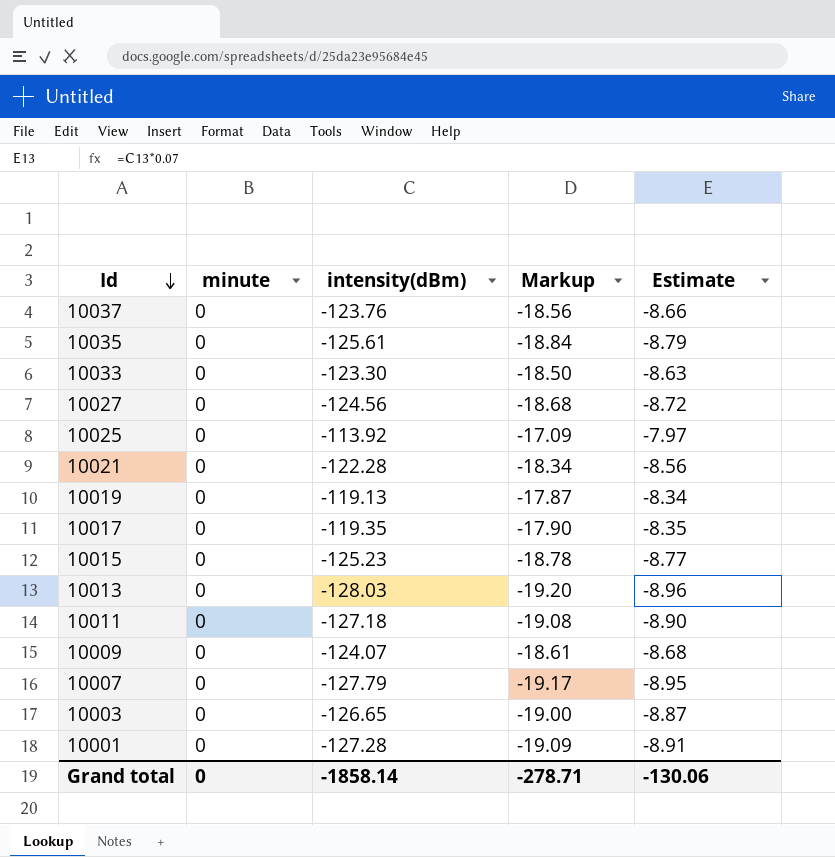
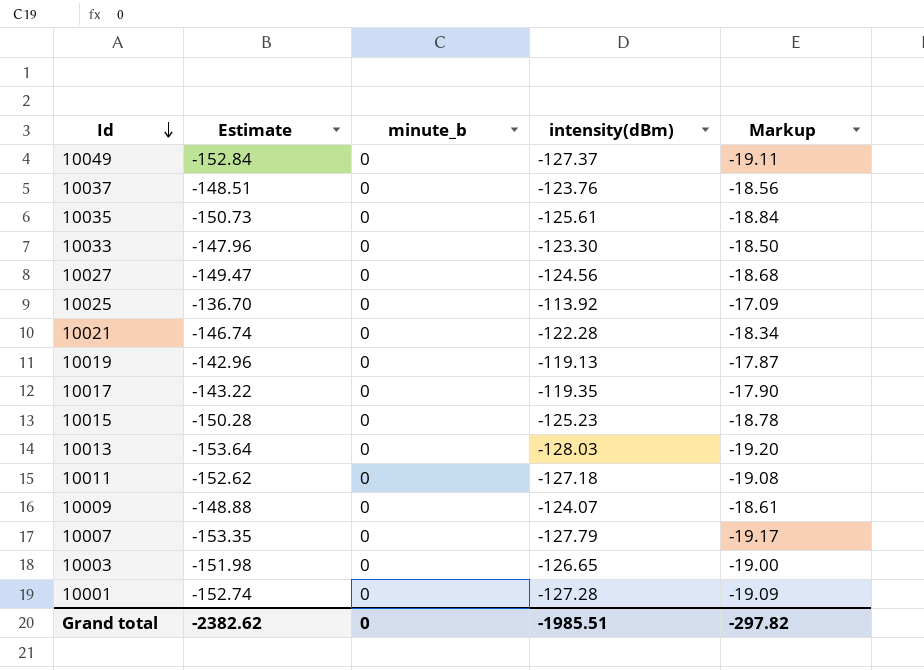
column Estimate | formula: [intensity(dBm)] * 0.07 -> [intensity(dBm)] * 1.2
column Estimate | position: 5 -> 2
column name: minute -> minute_b
row 10049: none -> -152.84 | 0 | -127.37 | -19.11
Grand total | Estimate: -130.06 -> -2382.62
Grand total | intensity(dBm): -1858.14 -> -1985.51
Grand total | Markup: -278.71 -> -297.82

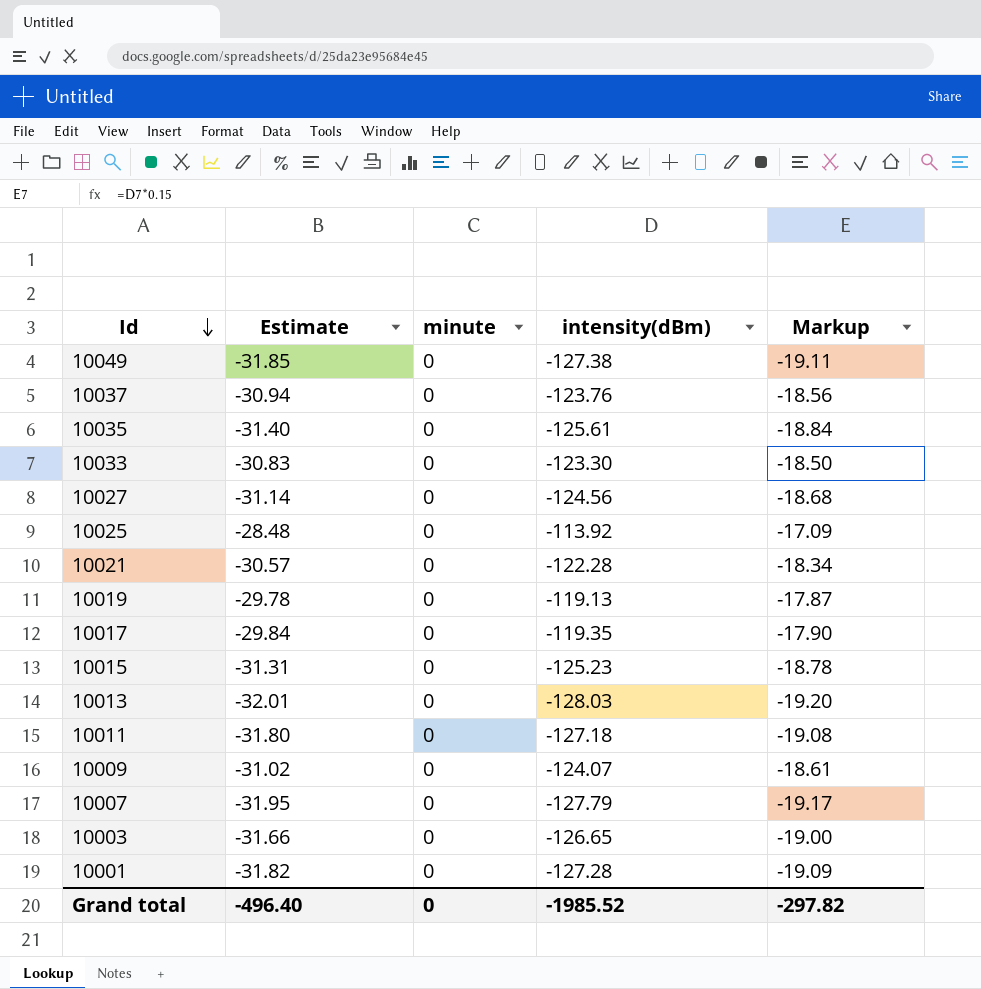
column Estimate | formula: [intensity(dBm)] * 1.2 -> [intensity(dBm)] * 0.25
column name: minute_b -> minute
10049 | intensity(dBm): -127.37 -> -127.38
Grand total | Estimate: -2382.62 -> -496.40
Grand total | intensity(dBm): -1985.51 -> -1985.52

